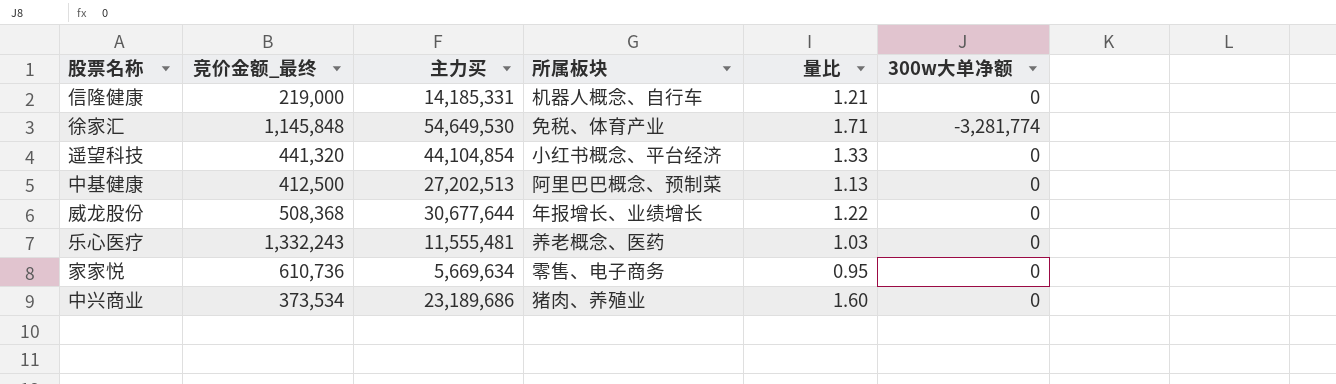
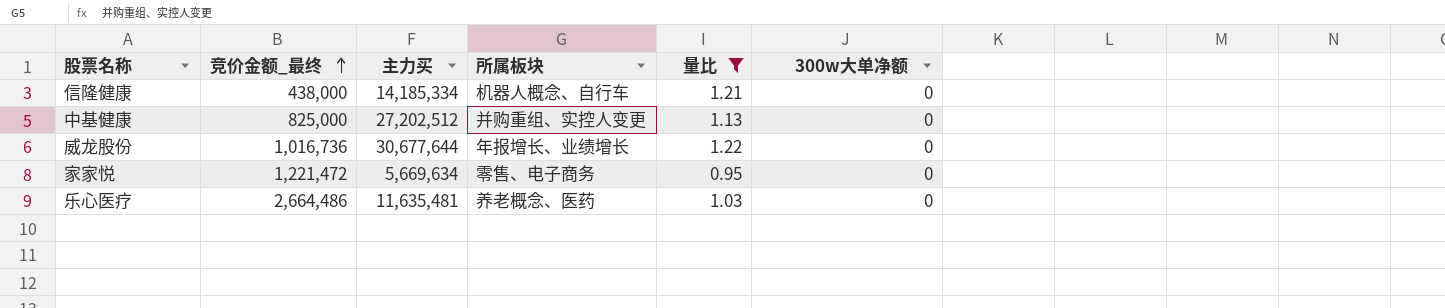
filter: none -> 量比 <= 1.22
row order: none -> 竞价金额_最终 ascending
信隆健康 | 竞价金额_最终: 219,000 -> 438,000
信隆健康 | 主力买: 14,185,331 -> 14,185,334
中基健康 | 竞价金额_最终: 412,500 -> 825,000
中基健康 | 主力买: 27,202,513 -> 27,202,512
中基健康 | 所属板块: 阿里巴巴概念、预制菜 -> 并购重组、实控人变更
威龙股份 | 竞价金额_最终: 508,368 -> 1,016,736
家家悦 | 竞价金额_最终: 610,736 -> 1,221,472
乐心医疗 | 竞价金额_最终: 1,332,243 -> 2,664,486
乐心医疗 | 主力买: 11,555,481 -> 11,635,481

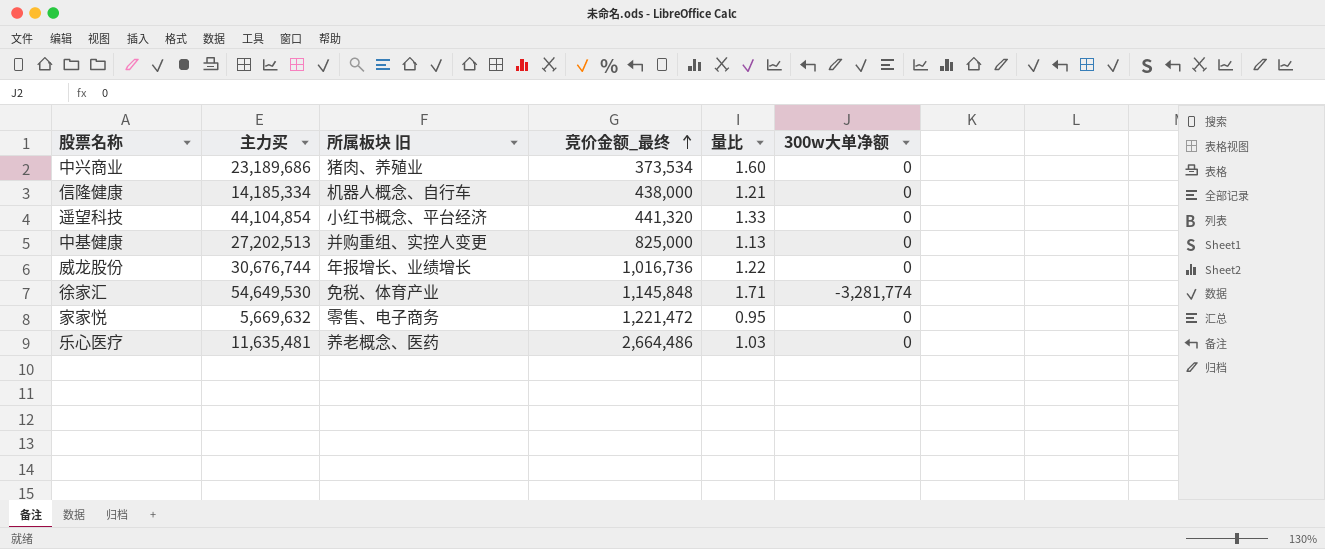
filter: 量比 <= 1.22 -> none
column name: 所属板块 -> 所属板块 旧
column 竞价金额_最终 | position: 2 -> 4
中基健康 | 主力买: 27,202,512 -> 27,202,513
威龙股份 | 主力买: 30,677,644 -> 30,676,744
家家悦 | 主力买: 5,669,634 -> 5,669,632

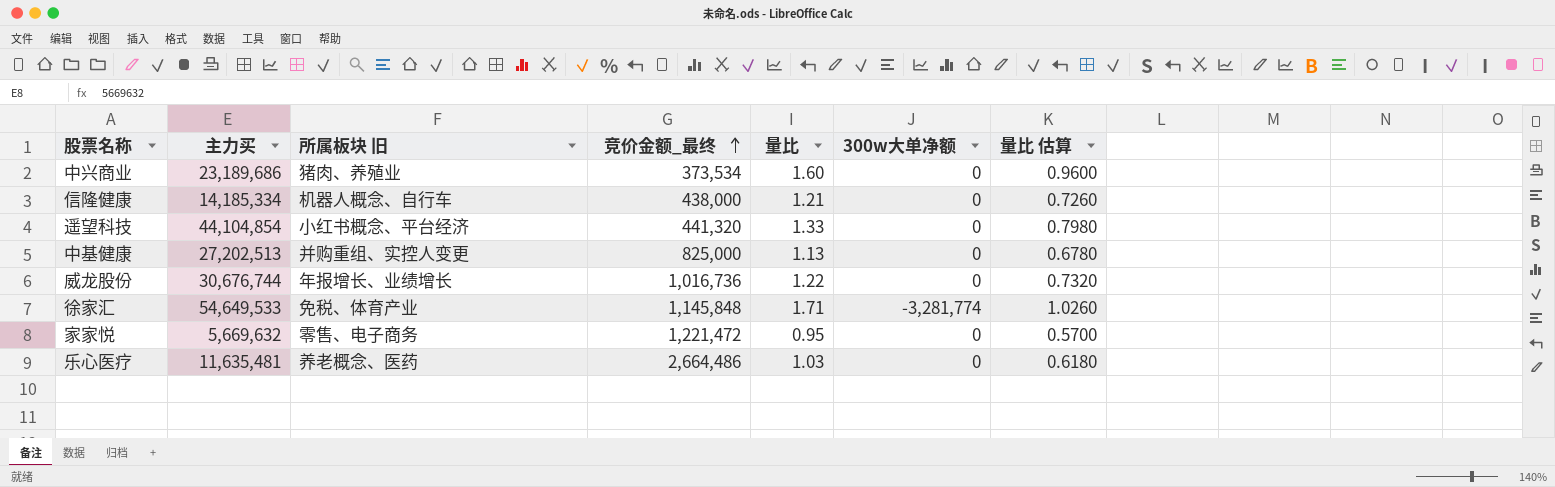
column 量比 估算 | formula: none -> [量比] * 0.6
徐家汇 | 主力买: 54,649,530 -> 54,649,533

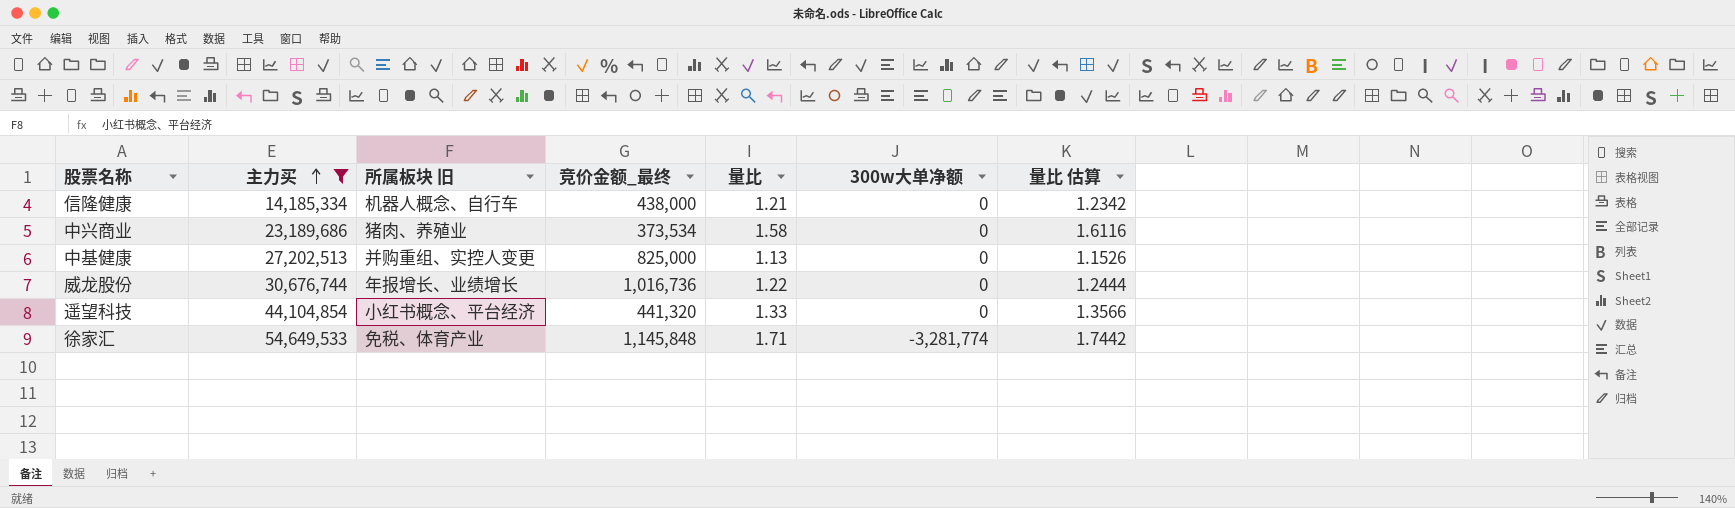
filter: none -> 主力买 >= 14,185,334
row order: 竞价金额_最终 ascending -> 主力买 ascending
column 量比 估算 | formula: [量比] * 0.6 -> [量比] * 1.02
中兴商业 | 量比: 1.60 -> 1.58

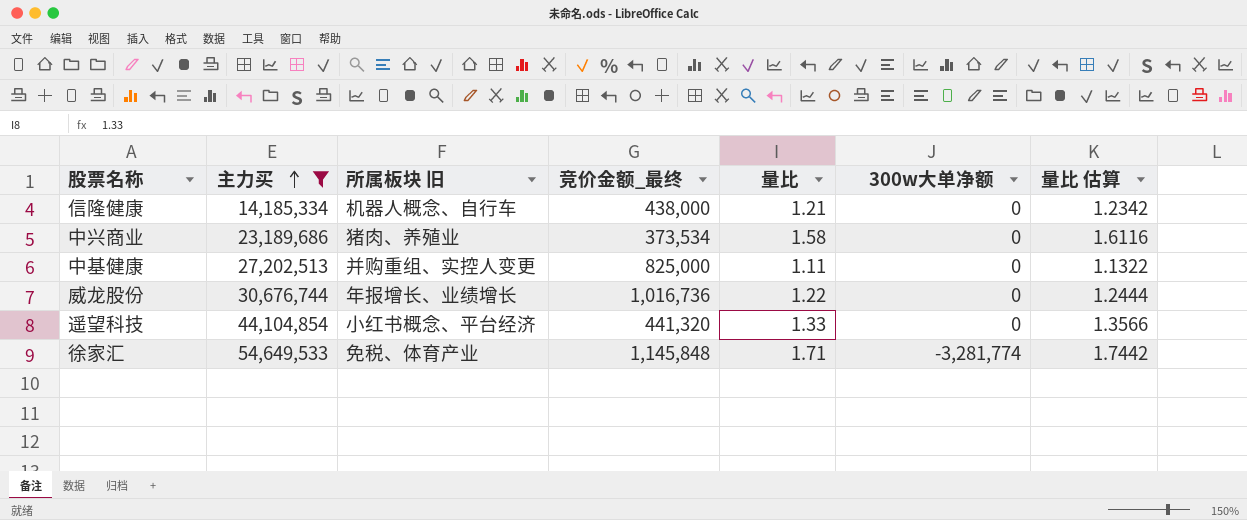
中基健康 | 量比: 1.13 -> 1.11
中基健康 | 量比 估算: 1.1526 -> 1.1322

